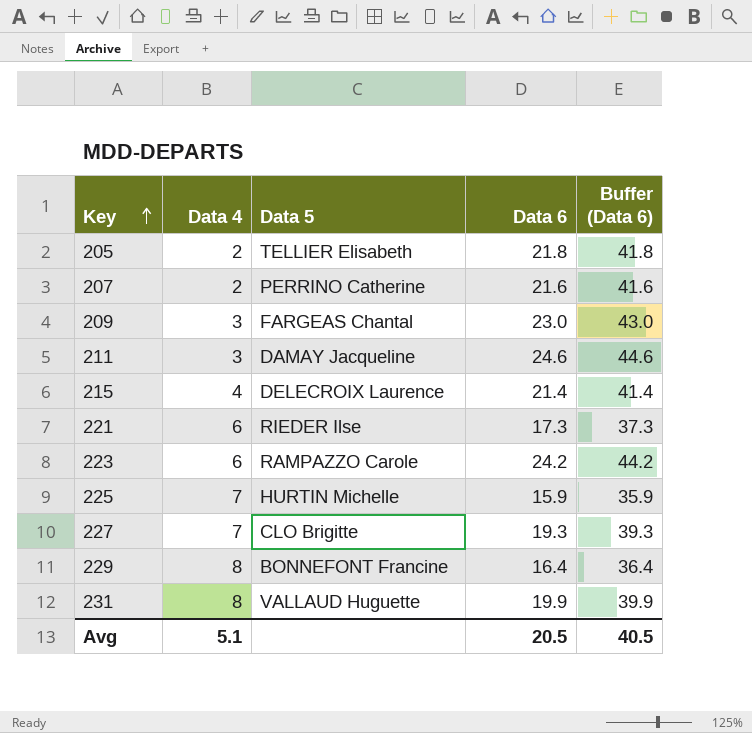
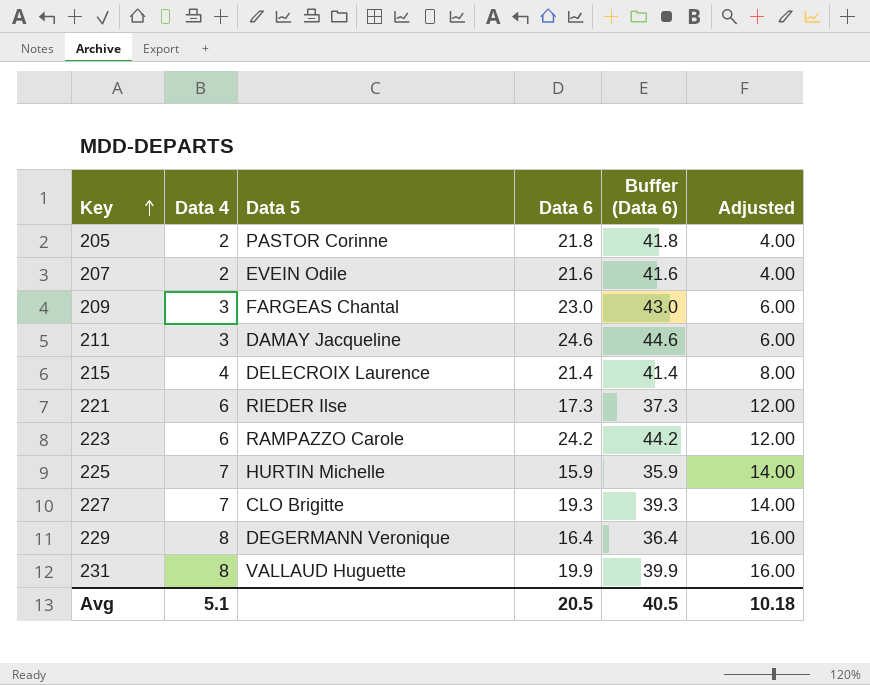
column Adjusted | formula: none -> [Data 4] * 2
205 | Data 5: TELLIER Elisabeth -> PASTOR Corinne
207 | Data 5: PERRINO Catherine -> EVEIN Odile
229 | Data 5: BONNEFONT Francine -> DEGERMANN Veronique

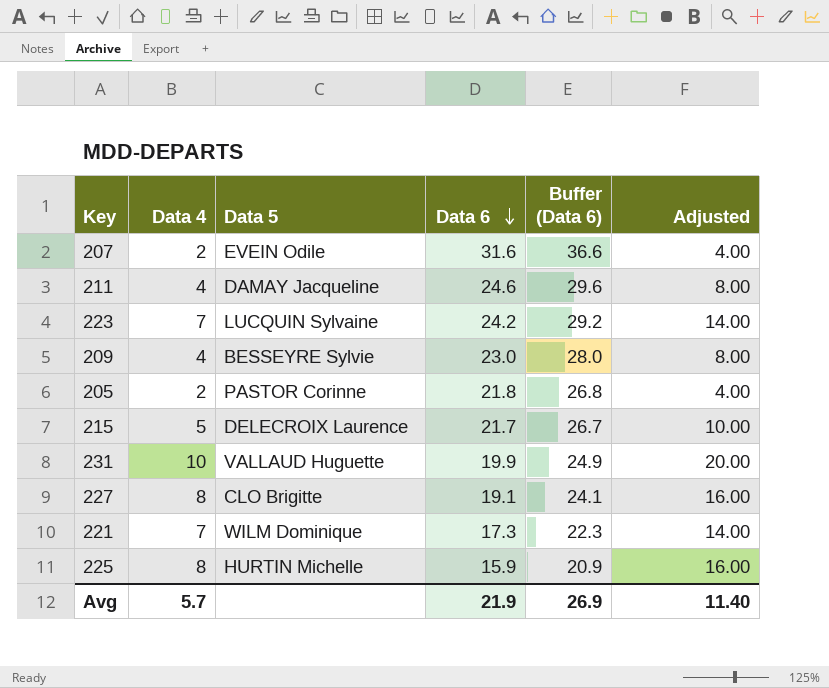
row order: Key ascending -> Data 6 descending
column Buffer (Data 6) | formula: [Data 6] + 20 -> [Data 6] + 5
row 229: 8 | DEGERMANN Veronique | 16.4 | 36.4 | 16.00 -> none
207 | Data 6: 21.6 -> 31.6
211 | Data 4: 3 -> 4
211 | Adjusted: 6.00 -> 8.00
223 | Data 4: 6 -> 7
223 | Data 5: RAMPAZZO Carole -> LUCQUIN Sylvaine
223 | Adjusted: 12.00 -> 14.00
209 | Data 4: 3 -> 4
209 | Data 5: FARGEAS Chantal -> BESSEYRE Sylvie
209 | Adjusted: 6.00 -> 8.00
215 | Data 4: 4 -> 5
215 | Data 6: 21.4 -> 21.7
215 | Adjusted: 8.00 -> 10.00
231 | Data 4: 8 -> 10
231 | Adjusted: 16.00 -> 20.00
227 | Data 4: 7 -> 8
227 | Data 6: 19.3 -> 19.1
227 | Adjusted: 14.00 -> 16.00
221 | Data 4: 6 -> 7
221 | Data 5: RIEDER Ilse -> WILM Dominique
221 | Adjusted: 12.00 -> 14.00
225 | Data 4: 7 -> 8
225 | Adjusted: 14.00 -> 16.00
Avg | Data 4: 5.1 -> 5.7
Avg | Data 6: 20.5 -> 21.9
Avg | Buffer (Data 6): 40.5 -> 26.9
Avg | Adjusted: 10.18 -> 11.40

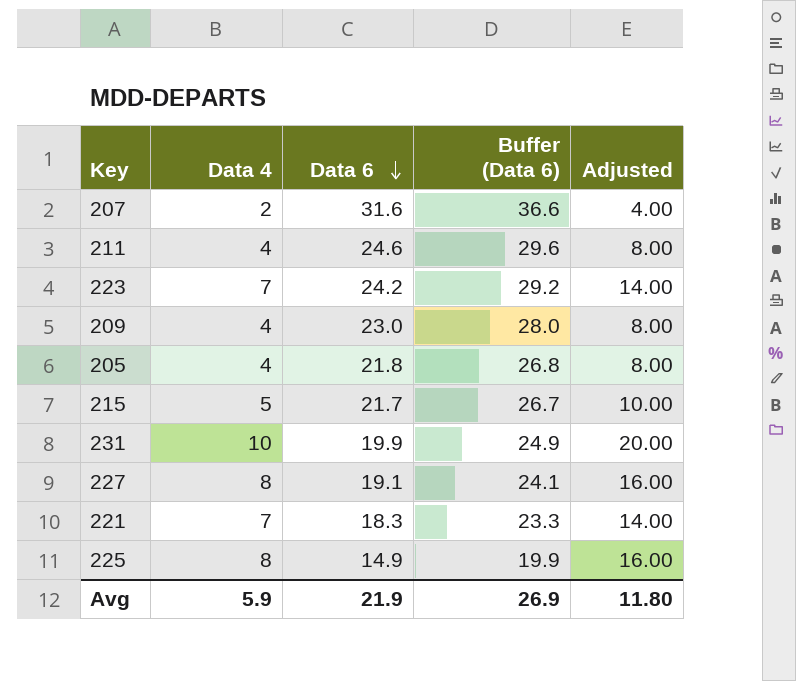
column Data 5 | position: 3 -> none
205 | Data 4: 2 -> 4
205 | Adjusted: 4.00 -> 8.00
221 | Data 6: 17.3 -> 18.3
221 | Buffer (Data 6): 22.3 -> 23.3
225 | Data 6: 15.9 -> 14.9
225 | Buffer (Data 6): 20.9 -> 19.9
Avg | Data 4: 5.7 -> 5.9
Avg | Adjusted: 11.40 -> 11.80

